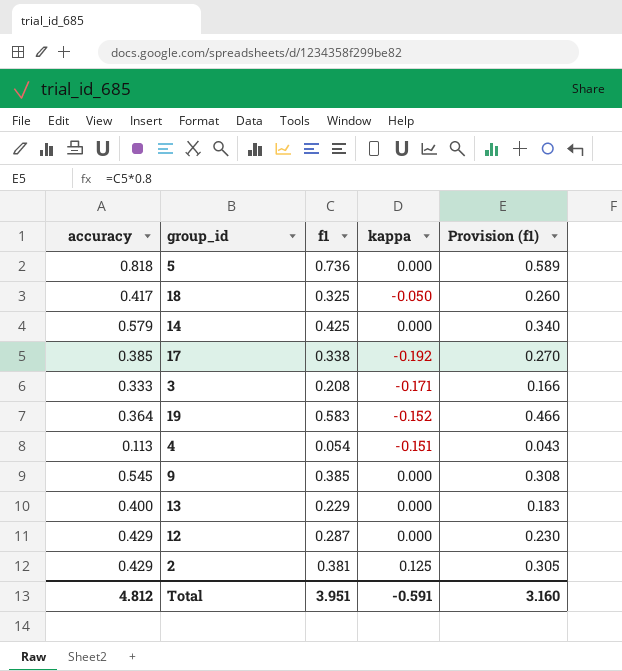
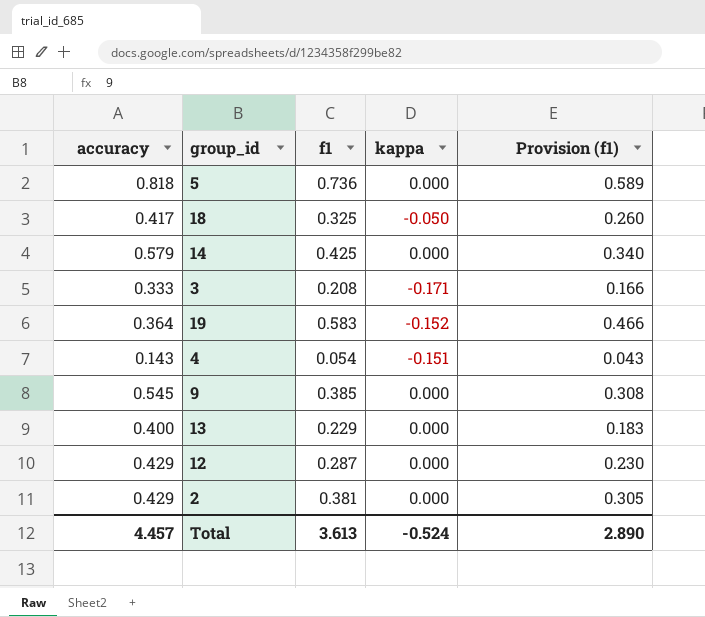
row 17: 0.385 | 0.338 | -0.192 | 0.270 -> none
4 | accuracy: 0.113 -> 0.143
2 | kappa: 0.125 -> 0.000
Total | accuracy: 4.812 -> 4.457
Total | f1: 3.951 -> 3.613
Total | kappa: -0.591 -> -0.524
Total | Provision (f1): 3.160 -> 2.890

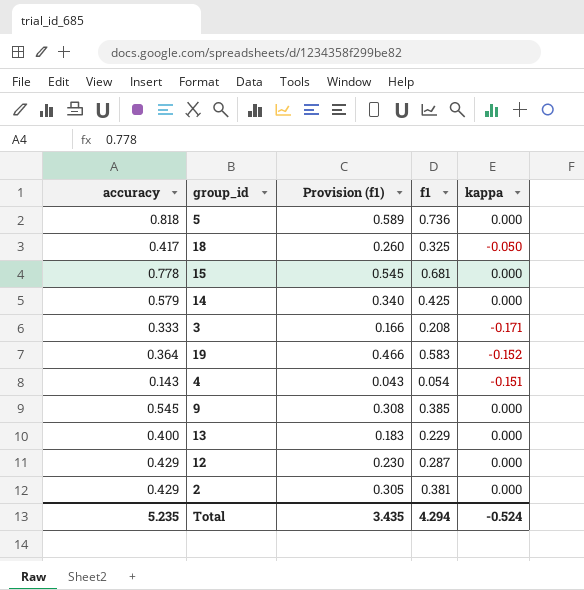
column Provision (f1) | position: 5 -> 3
row 15: none -> 0.778 | 0.545 | 0.681 | 0.000
Total | accuracy: 4.457 -> 5.235
Total | Provision (f1): 2.890 -> 3.435
Total | f1: 3.613 -> 4.294

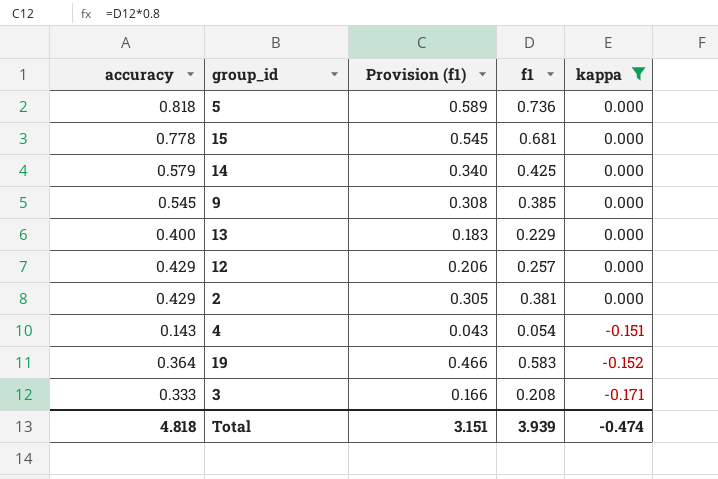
filter: none -> kappa != -0.050
row order: none -> kappa descending
12 | Provision (f1): 0.230 -> 0.206
12 | f1: 0.287 -> 0.257
Total | accuracy: 5.235 -> 4.818
Total | Provision (f1): 3.435 -> 3.151
Total | f1: 4.294 -> 3.939
Total | kappa: -0.524 -> -0.474

